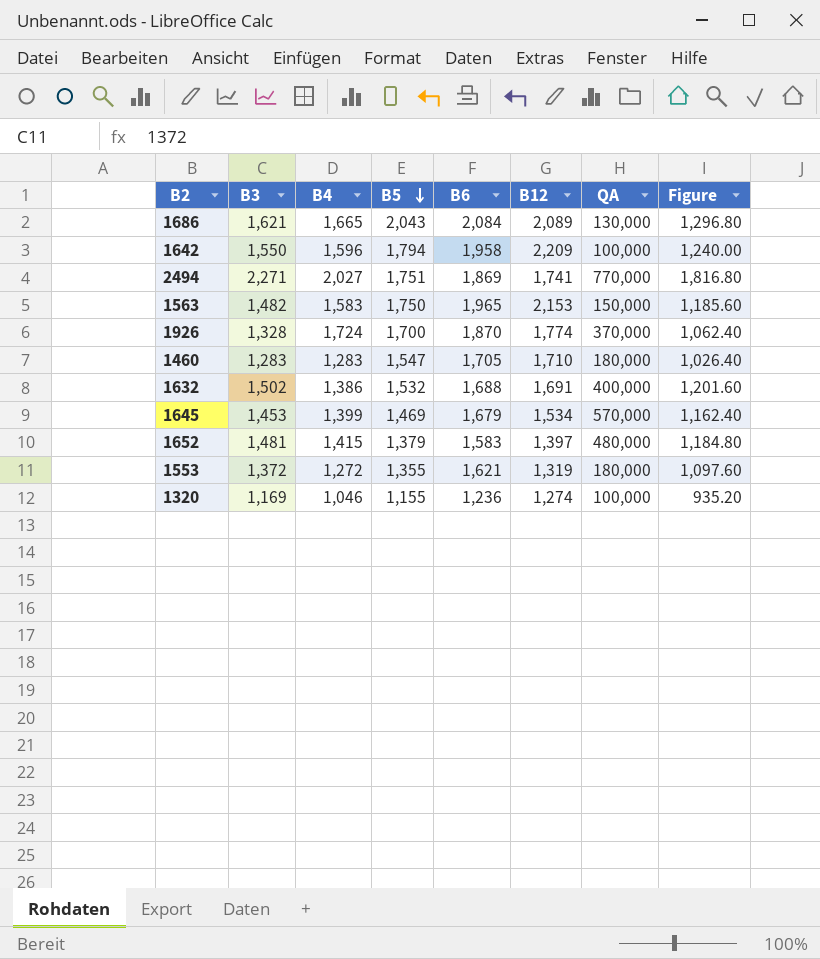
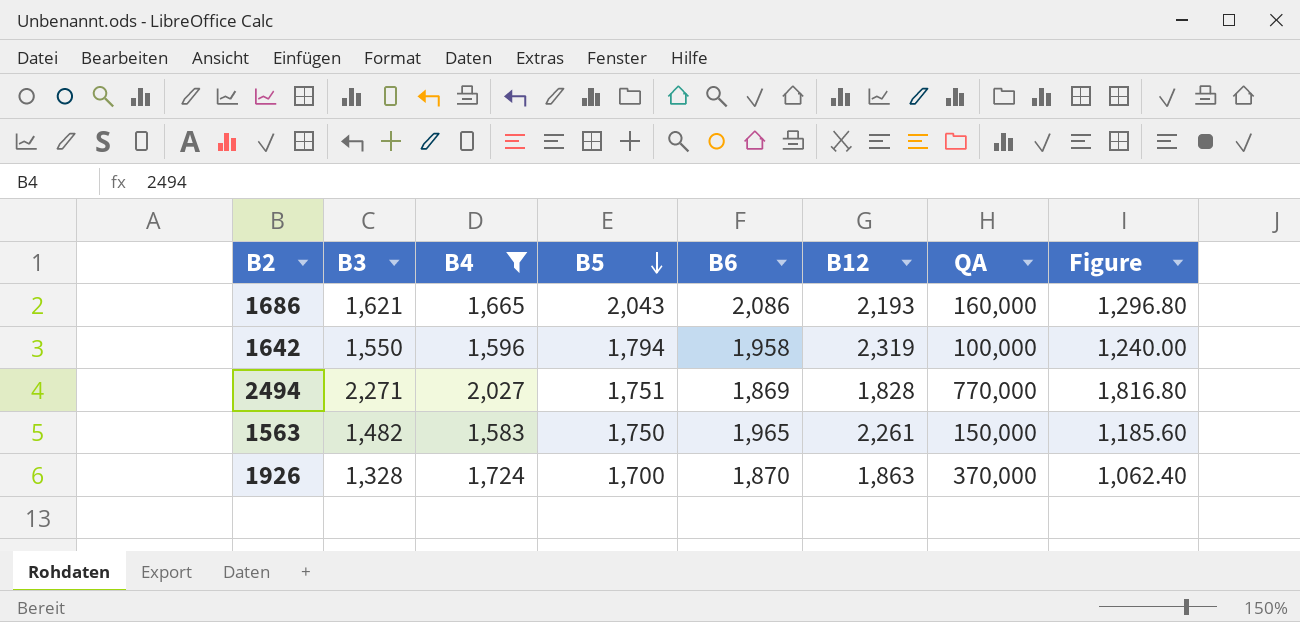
filter: none -> B4 >= 1,583
1686 | B6: 2,084 -> 2,086
1686 | B12: 2,089 -> 2,193
1686 | QA: 130,000 -> 160,000
1642 | B12: 2,209 -> 2,319
2494 | B12: 1,741 -> 1,828
1563 | B12: 2,153 -> 2,261
1926 | B12: 1,774 -> 1,863

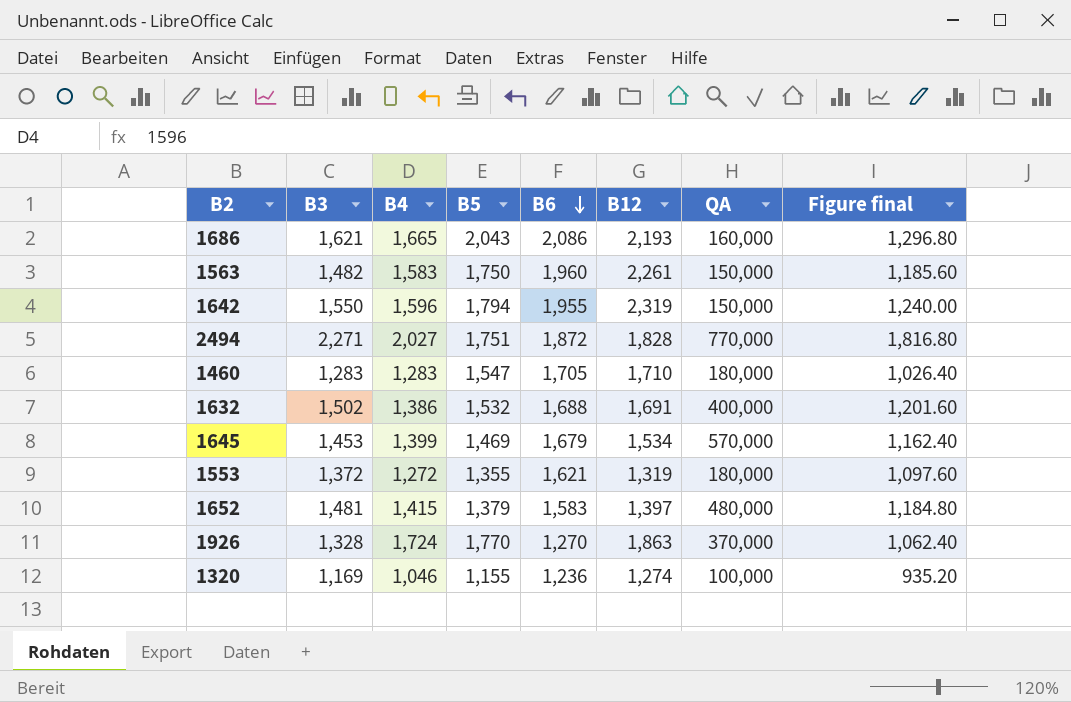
filter: B4 >= 1,583 -> none
row order: B5 descending -> B6 descending
column name: Figure -> Figure final
1563 | B6: 1,965 -> 1,960
1642 | B6: 1,958 -> 1,955
1642 | QA: 100,000 -> 150,000
2494 | B6: 1,869 -> 1,872
1926 | B5: 1,700 -> 1,770
1926 | B6: 1,870 -> 1,270

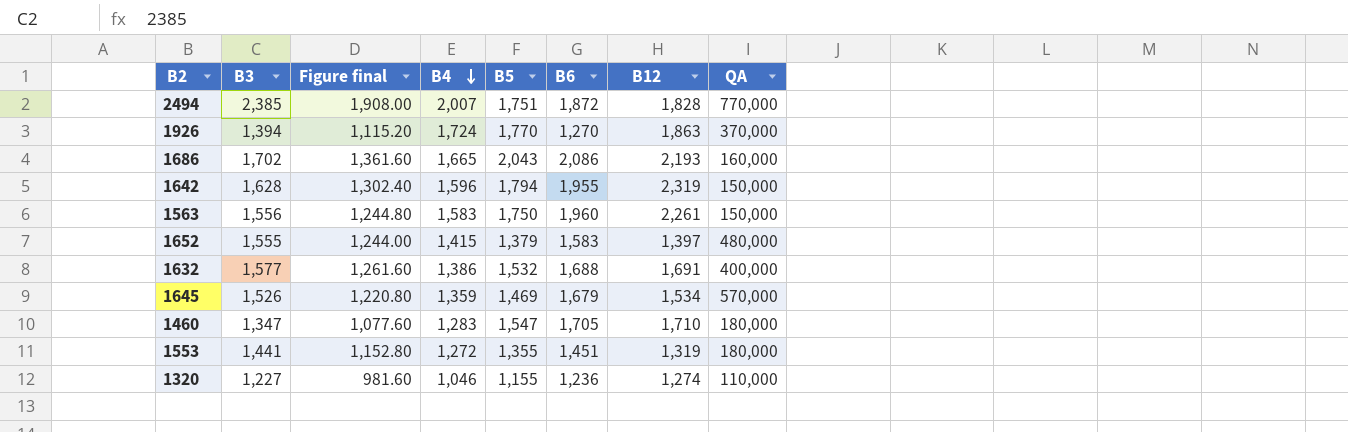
row order: B6 descending -> B4 descending
column Figure final | position: 8 -> 3
2494 | B3: 2,271 -> 2,385
2494 | Figure final: 1,816.80 -> 1,908.00
2494 | B4: 2,027 -> 2,007
1926 | B3: 1,328 -> 1,394
1926 | Figure final: 1,062.40 -> 1,115.20
1686 | B3: 1,621 -> 1,702
1686 | Figure final: 1,296.80 -> 1,361.60
1642 | B3: 1,550 -> 1,628
1642 | Figure final: 1,240.00 -> 1,302.40
1563 | B3: 1,482 -> 1,556
1563 | Figure final: 1,185.60 -> 1,244.80
1652 | B3: 1,481 -> 1,555
1652 | Figure final: 1,184.80 -> 1,244.00
1632 | B3: 1,502 -> 1,577
1632 | Figure final: 1,201.60 -> 1,261.60
1645 | B3: 1,453 -> 1,526
1645 | Figure final: 1,162.40 -> 1,220.80
1645 | B4: 1,399 -> 1,359
1460 | B3: 1,283 -> 1,347
1460 | Figure final: 1,026.40 -> 1,077.60
1553 | B3: 1,372 -> 1,441
1553 | Figure final: 1,097.60 -> 1,152.80
1553 | B6: 1,621 -> 1,451
1320 | B3: 1,169 -> 1,227
1320 | Figure final: 935.20 -> 981.60
1320 | QA: 100,000 -> 110,000

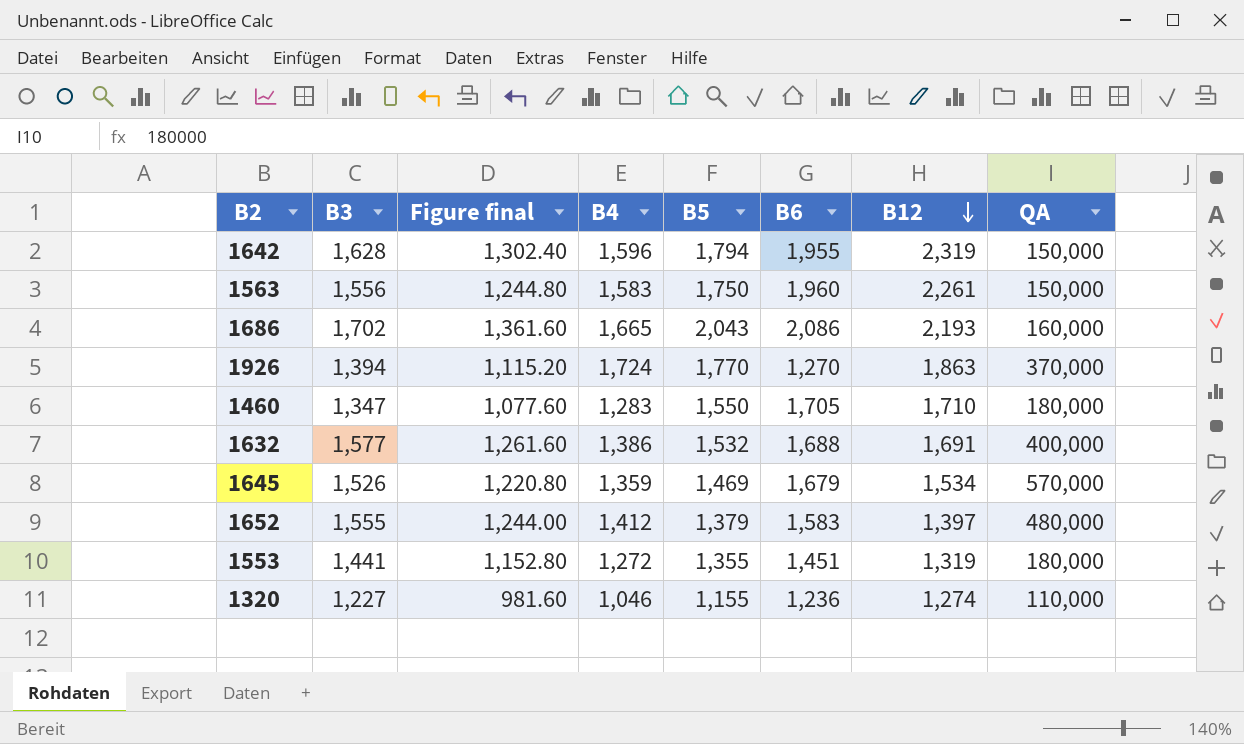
row order: B4 descending -> B12 descending
row 2494: 2,385 | 1,908.00 | 2,007 | 1,751 | 1,872 | 1,828 | 770,000 -> none
1460 | B5: 1,547 -> 1,550
1652 | B4: 1,415 -> 1,412

